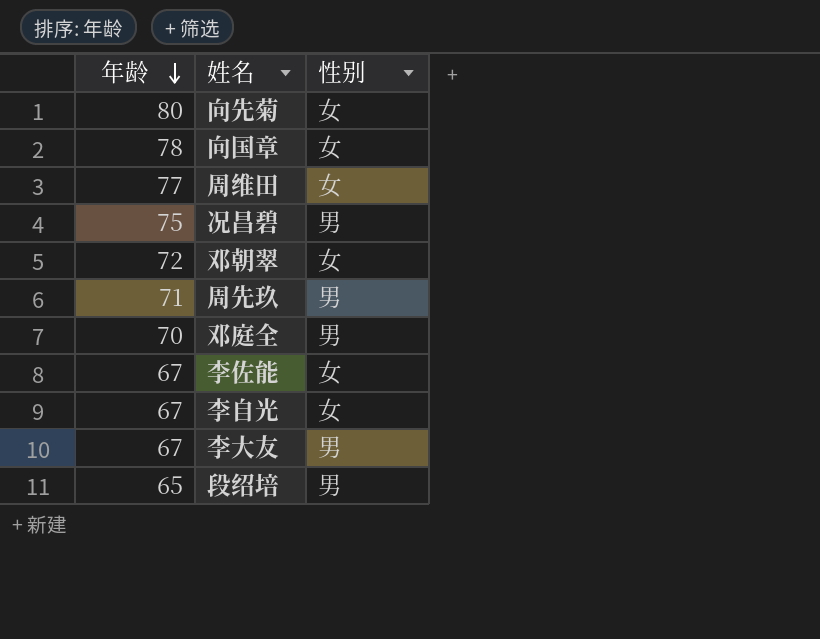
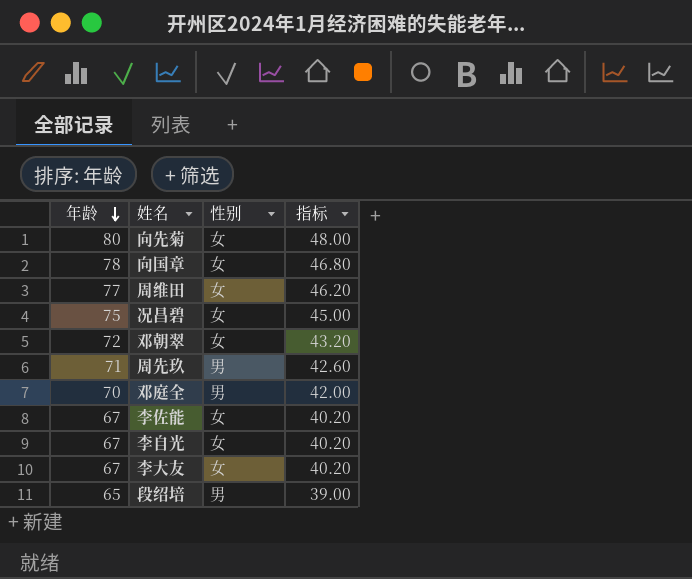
column 指标 | formula: none -> [年龄] * 0.6
况昌碧 | 性别: 男 -> 女
李大友 | 性别: 男 -> 女

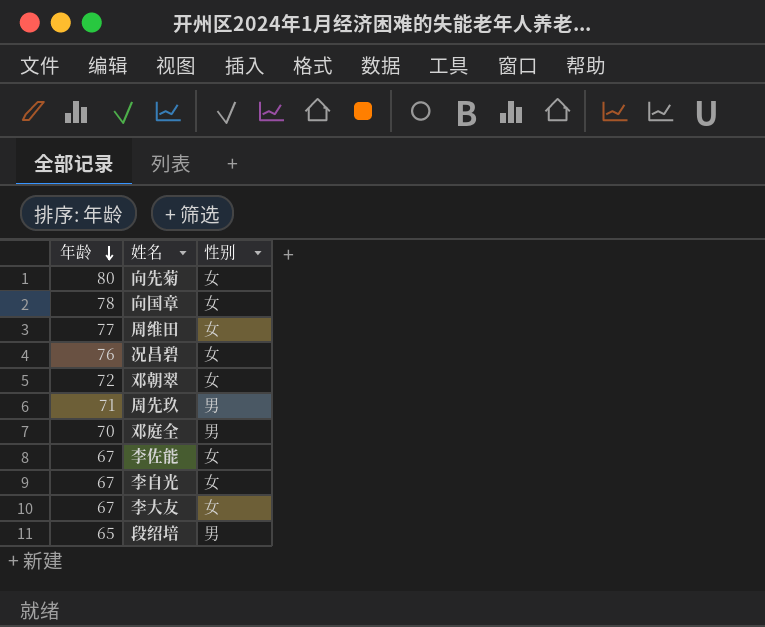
column 指标 | formula: [年龄] * 0.6 -> none
况昌碧 | 年龄: 75 -> 76

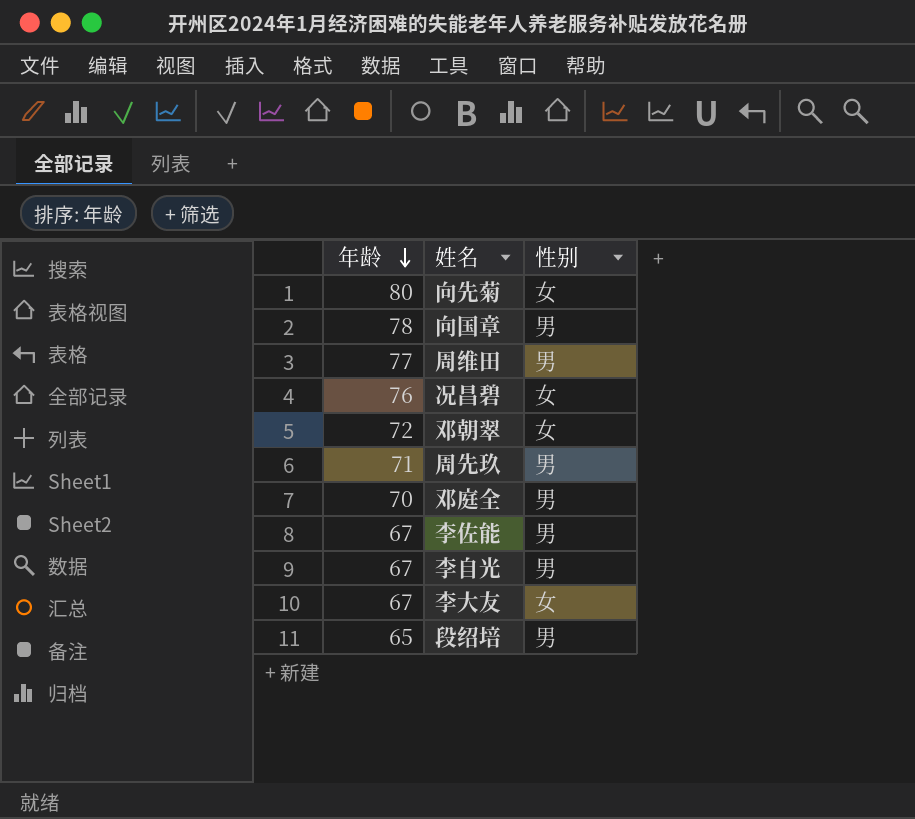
向国章 | 性别: 女 -> 男
周维田 | 性别: 女 -> 男
李佐能 | 性别: 女 -> 男
李自光 | 性别: 女 -> 男

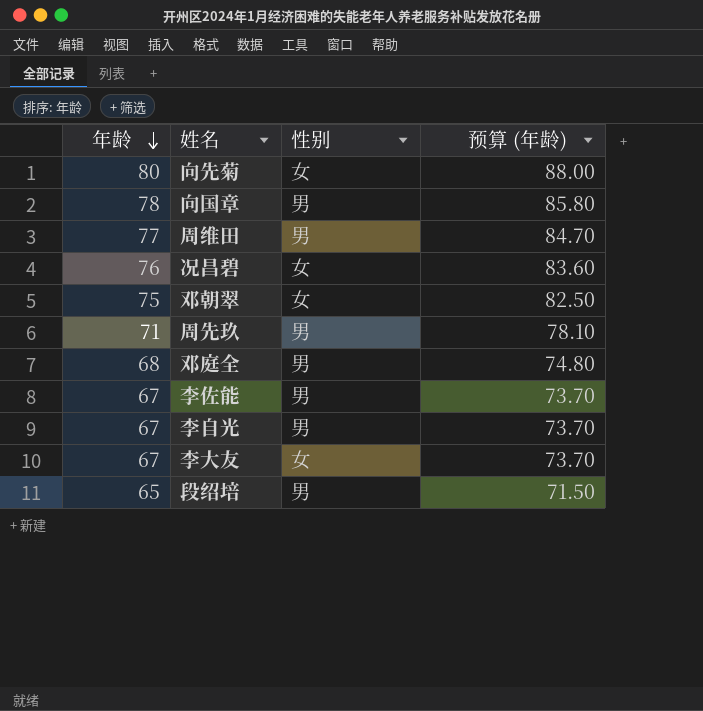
column 预算 (年龄) | formula: none -> [年龄] * 1.1
邓朝翠 | 年龄: 72 -> 75
邓庭全 | 年龄: 70 -> 68

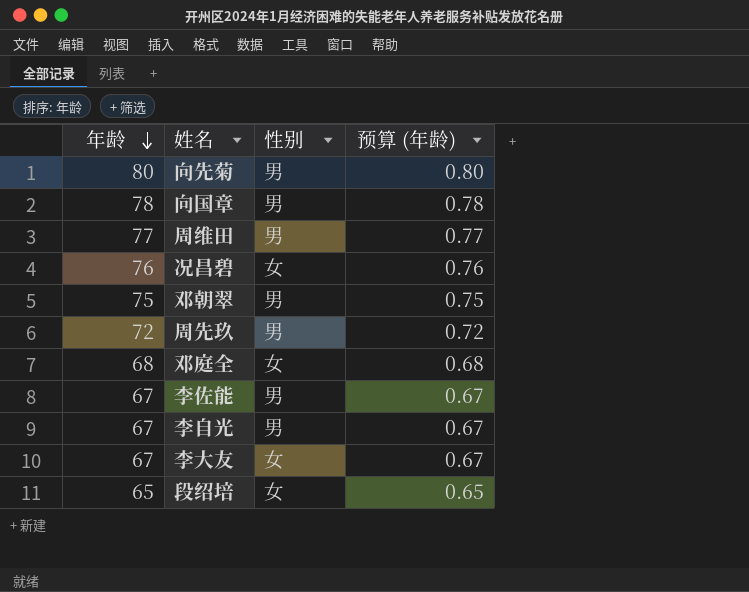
column 预算 (年龄) | formula: [年龄] * 1.1 -> [年龄] * 0.01
向先菊 | 性别: 女 -> 男
邓朝翠 | 性别: 女 -> 男
周先玖 | 年龄: 71 -> 72
邓庭全 | 性别: 男 -> 女
段绍培 | 性别: 男 -> 女

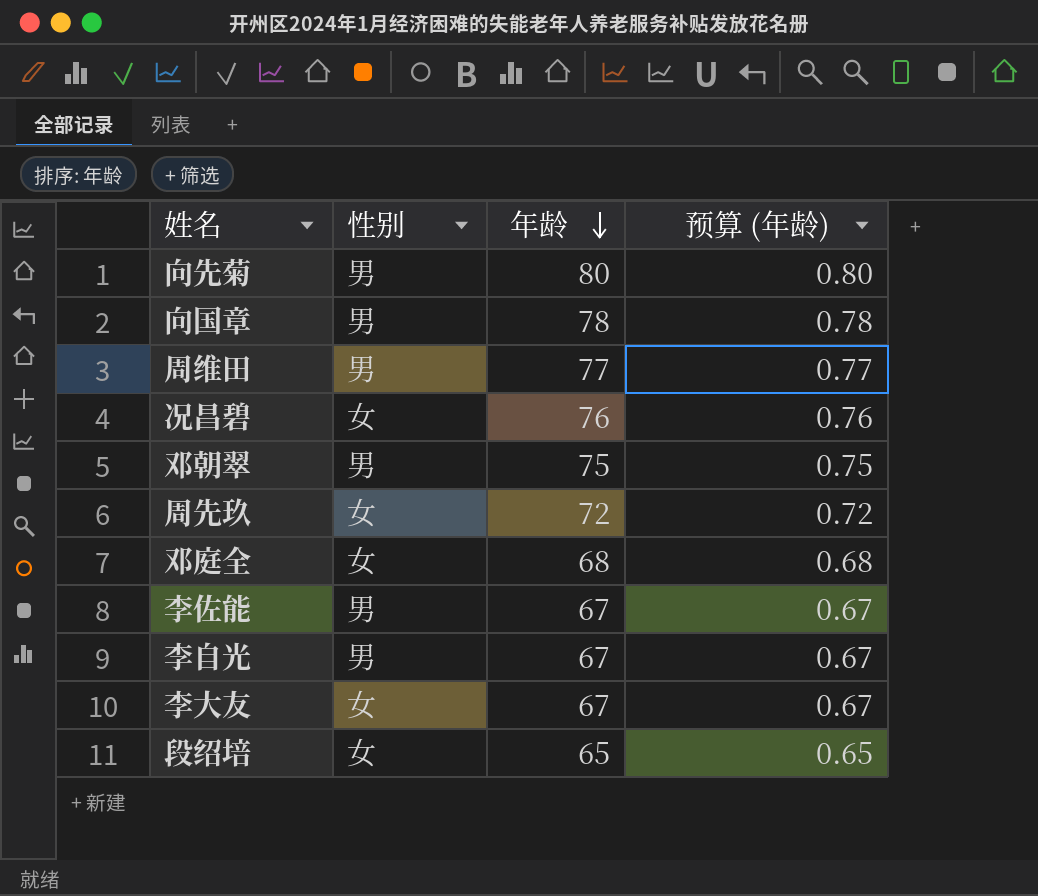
column 年龄 | position: 1 -> 3
周先玖 | 性别: 男 -> 女

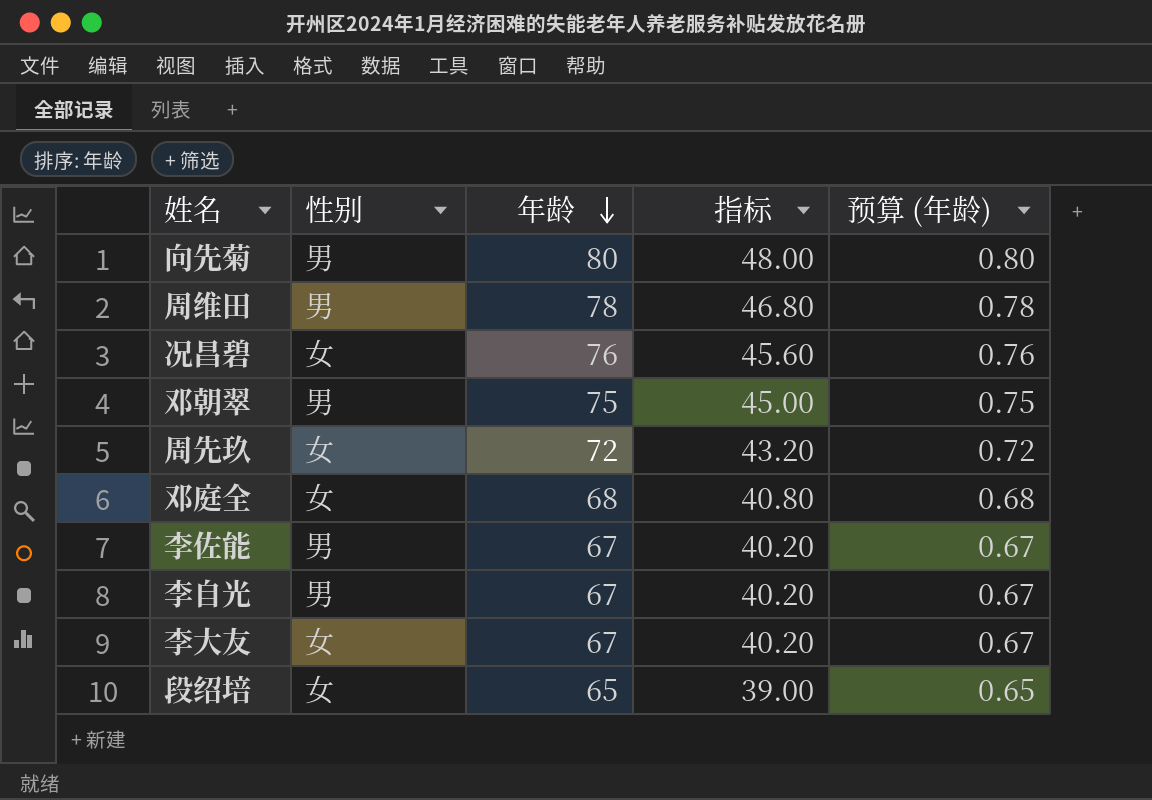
column 指标 | formula: none -> [年龄] * 0.6
row 向国章: 男 | 78 | 0.78 -> none
周维田 | 年龄: 77 -> 78
周维田 | 预算 (年龄): 0.77 -> 0.78

